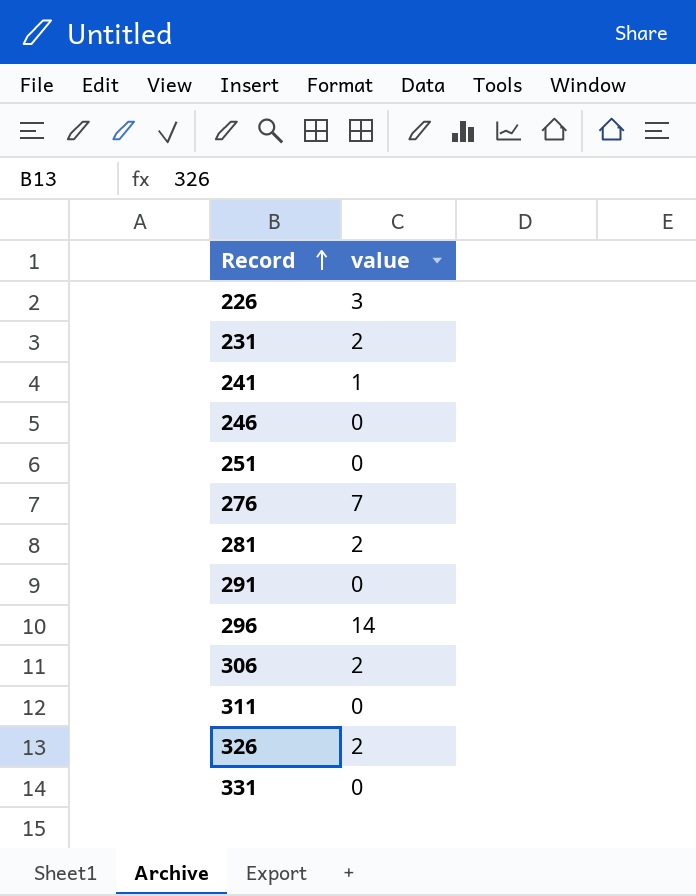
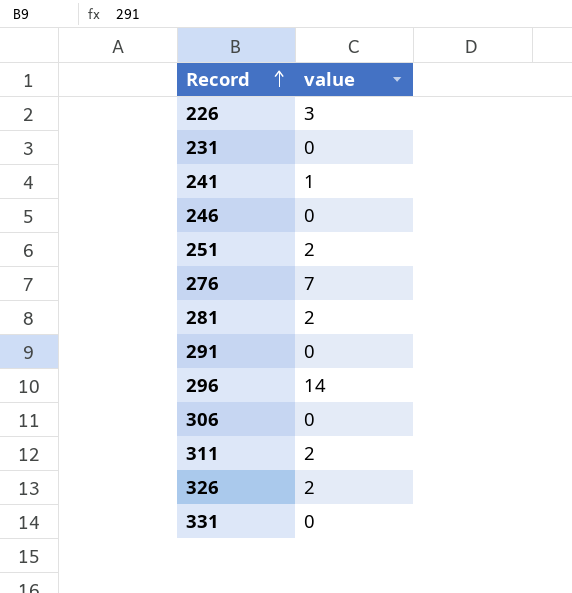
231 | value: 2 -> 0
251 | value: 0 -> 2
306 | value: 2 -> 0
311 | value: 0 -> 2

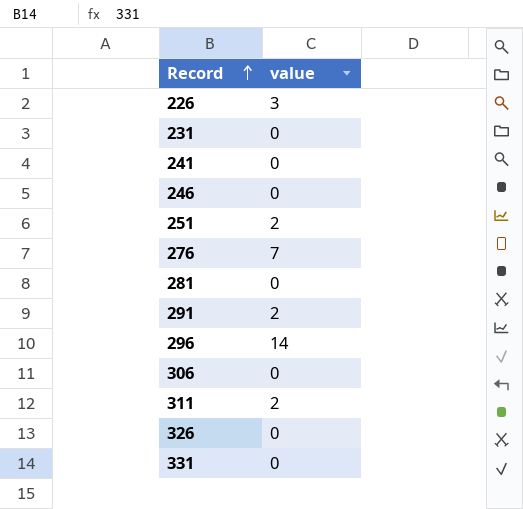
241 | value: 1 -> 0
281 | value: 2 -> 0
291 | value: 0 -> 2
326 | value: 2 -> 0

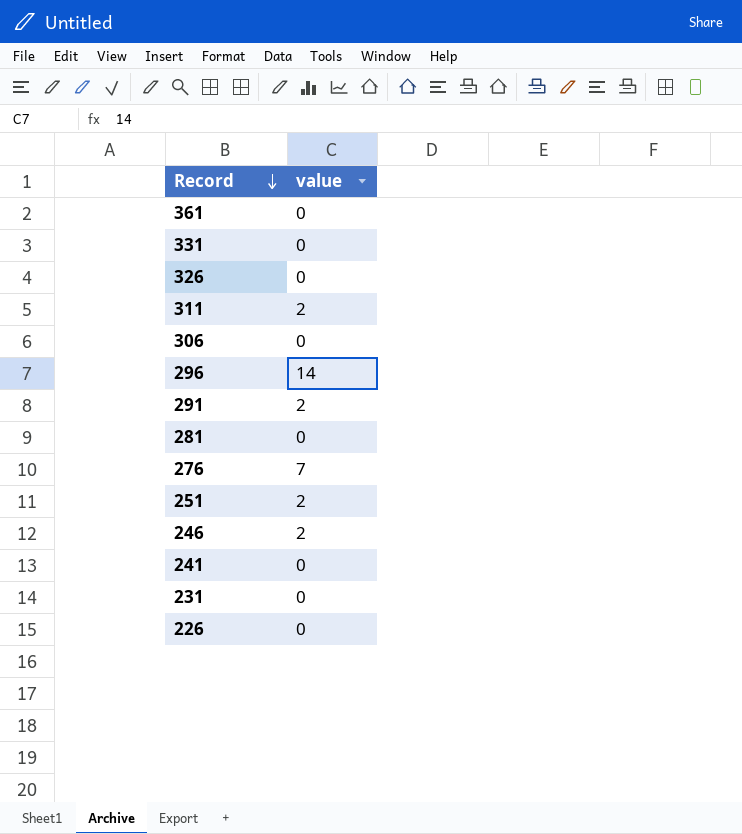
row order: Record ascending -> Record descending
row 361: none -> 0
246 | value: 0 -> 2
226 | value: 3 -> 0

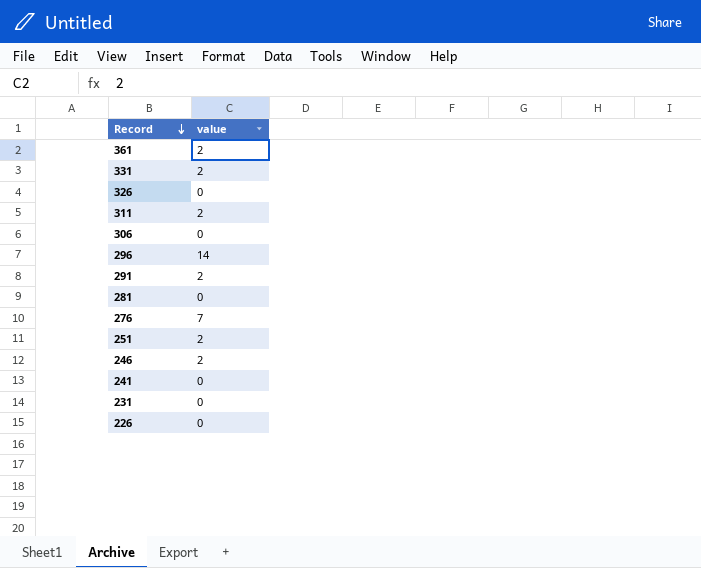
361 | value: 0 -> 2
331 | value: 0 -> 2

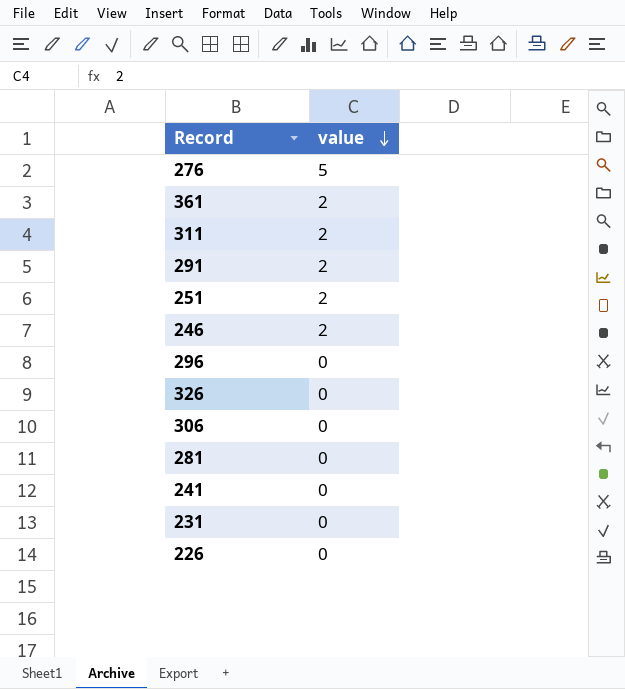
row order: Record descending -> value descending
row 331: 2 -> none
276 | value: 7 -> 5
296 | value: 14 -> 0

